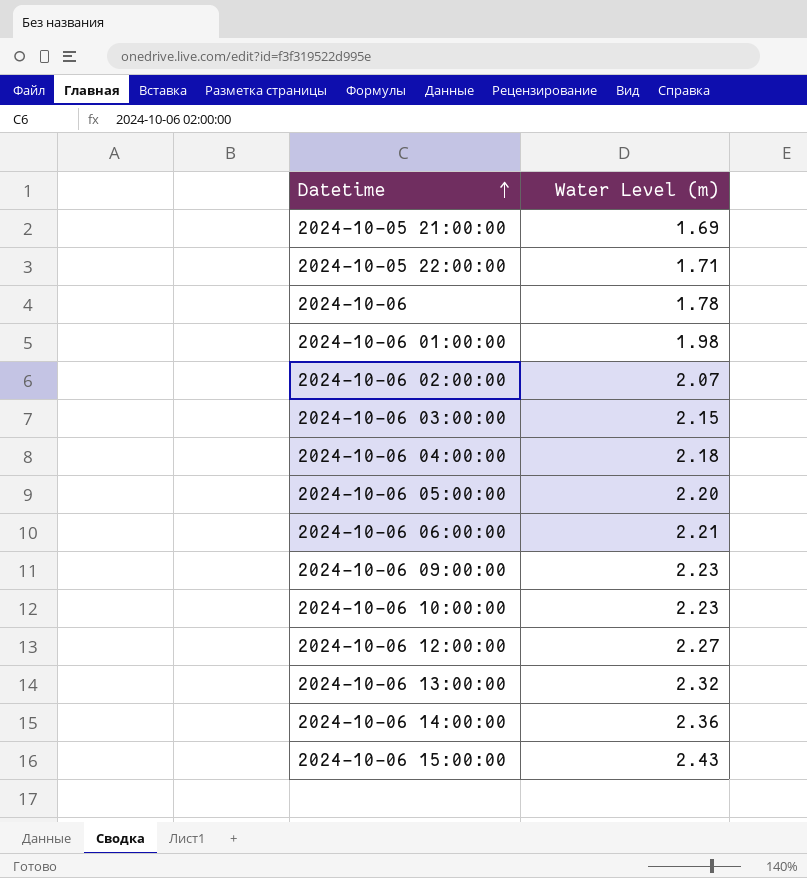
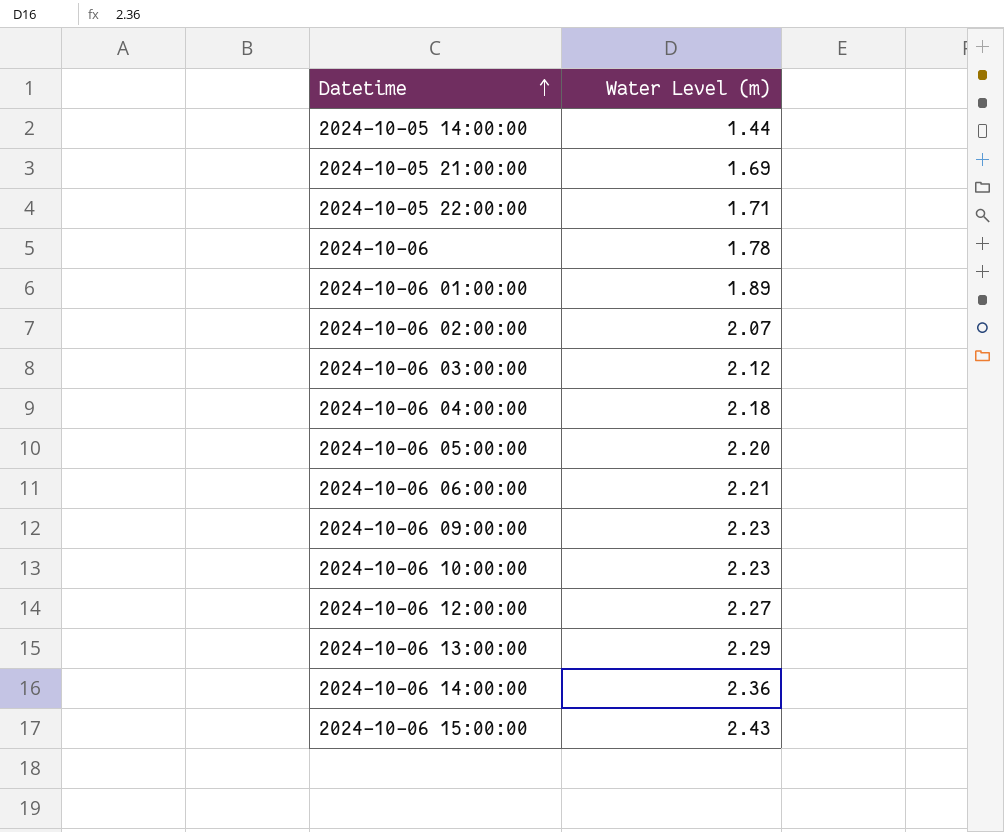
row 2024-10-05 14:00:00: none -> 1.44
2024-10-06 01:00:00 | Water Level (m): 1.98 -> 1.89
2024-10-06 03:00:00 | Water Level (m): 2.15 -> 2.12
2024-10-06 13:00:00 | Water Level (m): 2.32 -> 2.29

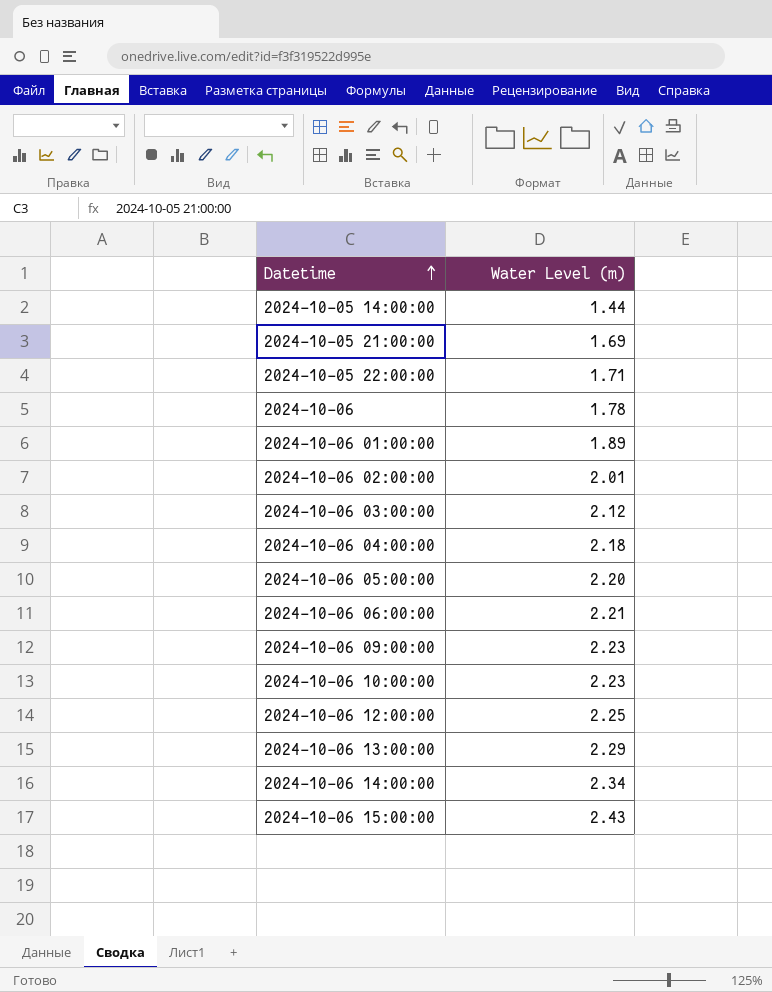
2024-10-06 02:00:00 | Water Level (m): 2.07 -> 2.01
2024-10-06 12:00:00 | Water Level (m): 2.27 -> 2.25
2024-10-06 14:00:00 | Water Level (m): 2.36 -> 2.34

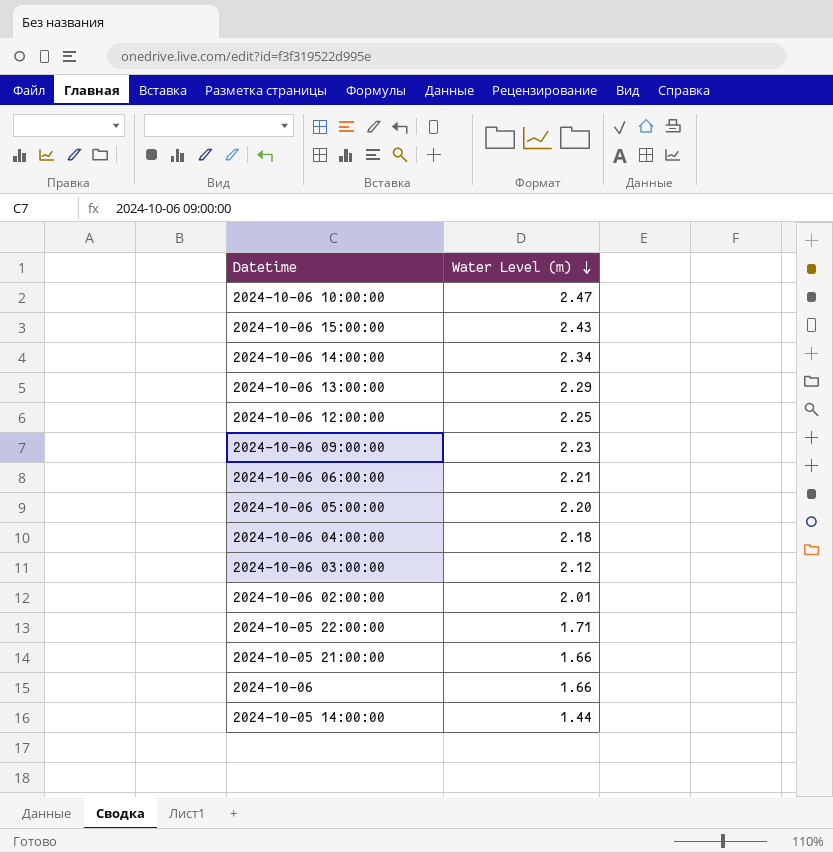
row order: Datetime ascending -> Water Level (m) descending
row 2024-10-06 01:00:00: 1.89 -> none
2024-10-06 10:00:00 | Water Level (m): 2.23 -> 2.47
2024-10-05 21:00:00 | Water Level (m): 1.69 -> 1.66
2024-10-06 | Water Level (m): 1.78 -> 1.66

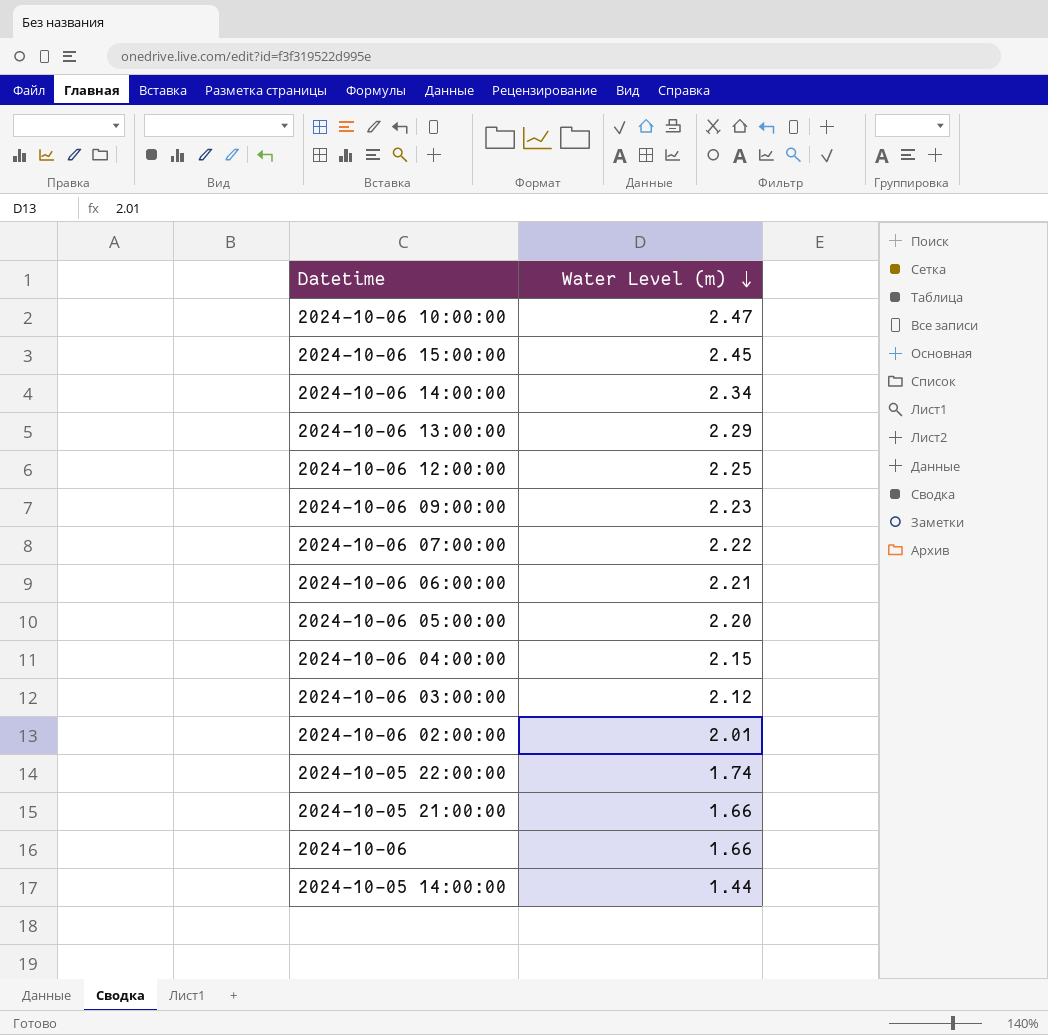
2024-10-06 15:00:00 | Water Level (m): 2.43 -> 2.45
row 2024-10-06 07:00:00: none -> 2.22
2024-10-06 04:00:00 | Water Level (m): 2.18 -> 2.15
2024-10-05 22:00:00 | Water Level (m): 1.71 -> 1.74

